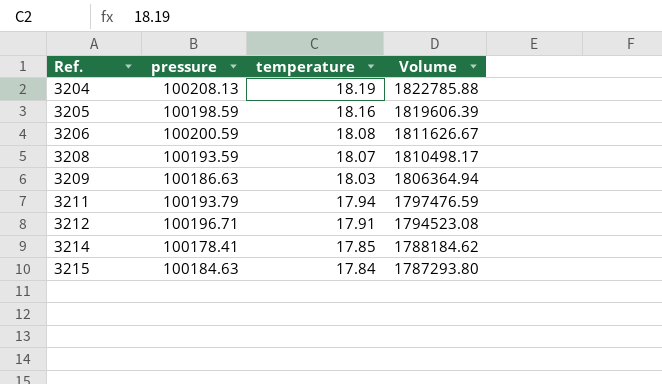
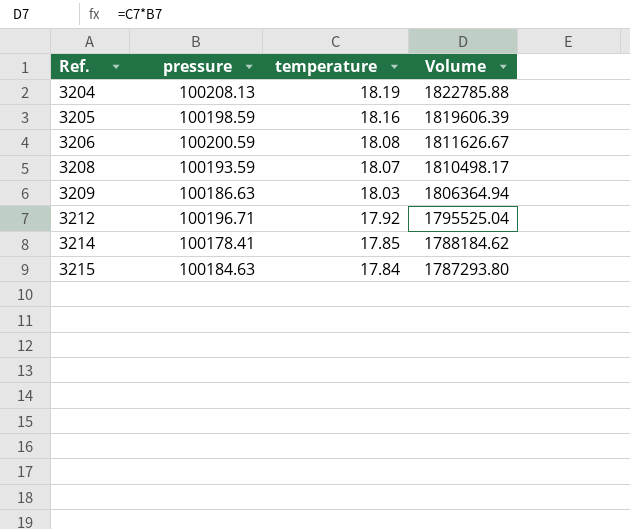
row 3211: 100193.79 | 17.94 | 1797476.59 -> none
3212 | temperature: 17.91 -> 17.92
3212 | Volume: 1794523.08 -> 1795525.04

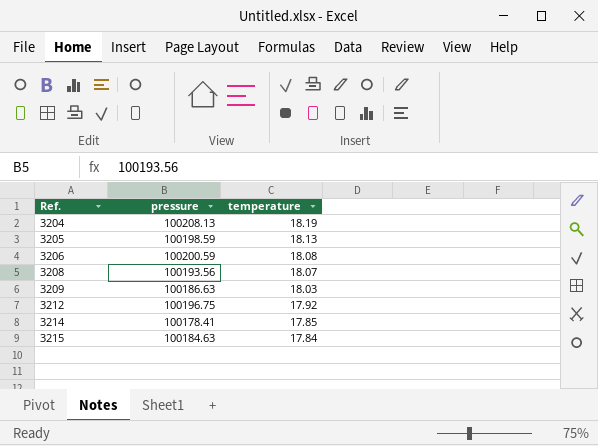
column Volume | formula: [pressure] * [temperature] -> none
3205 | temperature: 18.16 -> 18.13
3208 | pressure: 100193.59 -> 100193.56
3212 | pressure: 100196.71 -> 100196.75

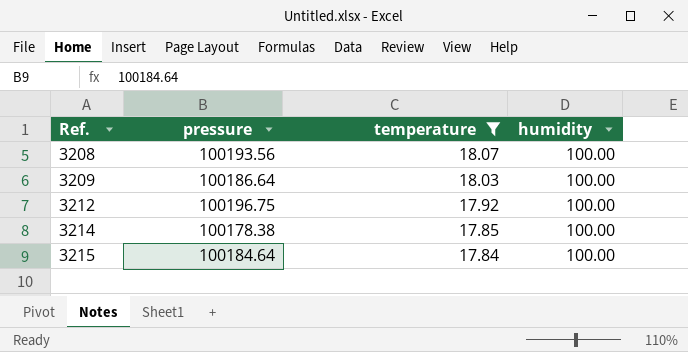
filter: none -> temperature <= 18.07
column humidity | position: none -> 4
3209 | pressure: 100186.63 -> 100186.64
3214 | pressure: 100178.41 -> 100178.38
3215 | pressure: 100184.63 -> 100184.64

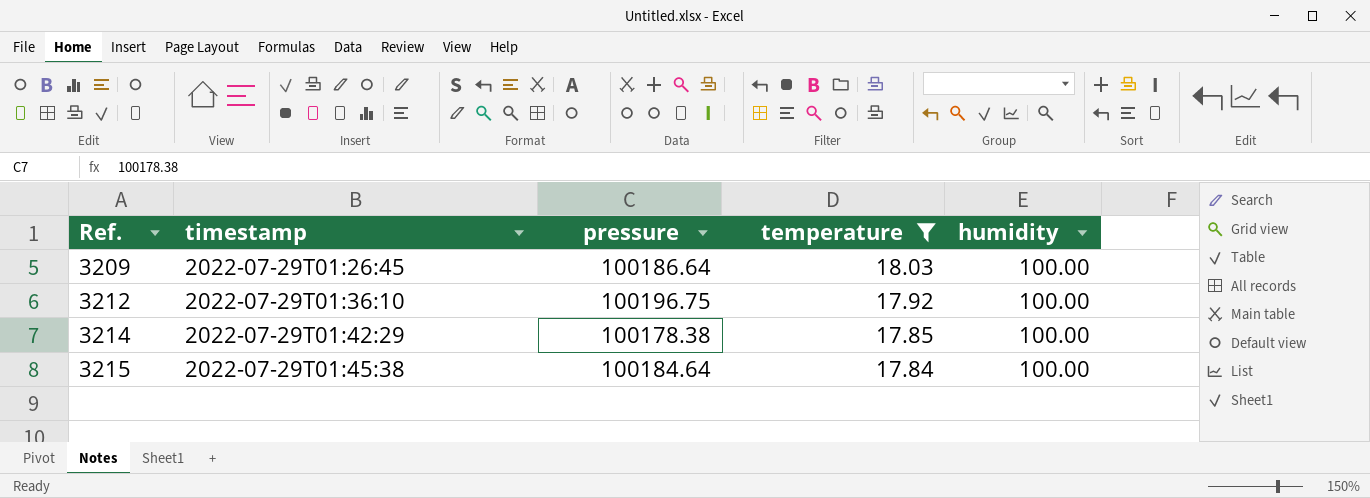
column timestamp | position: none -> 2
row 3208: 100193.56 | 18.07 | 100.00 -> none

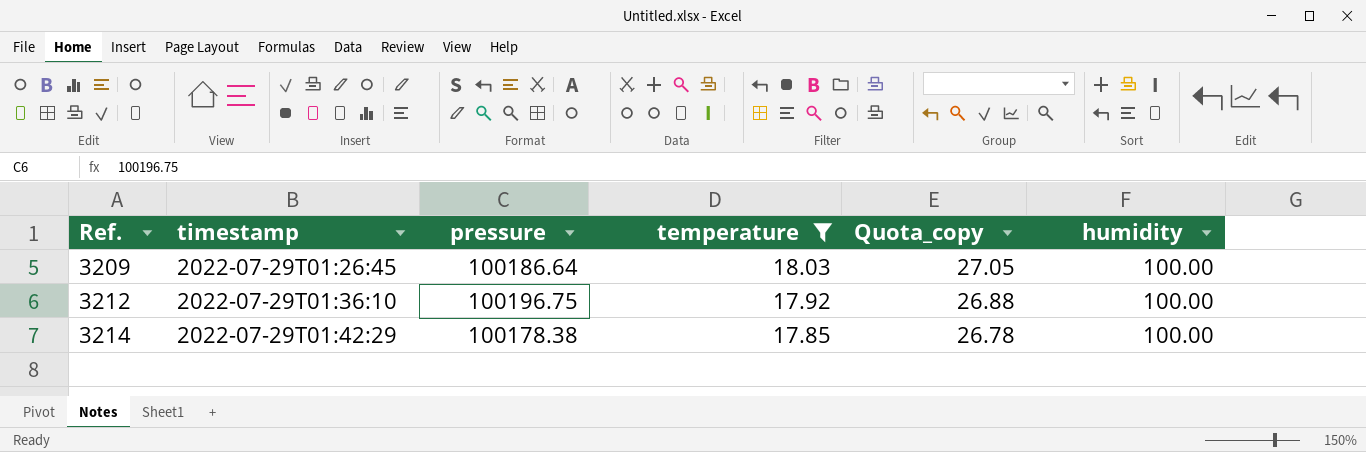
column Quota_copy | formula: none -> [temperature] * 1.5
row 3215: 2022-07-29T01:45:38 | 100184.64 | 17.84 | 100.00 -> none

